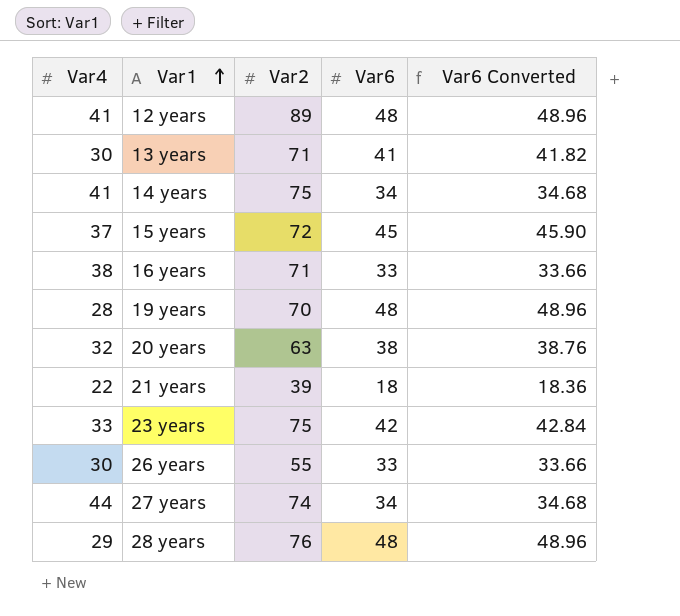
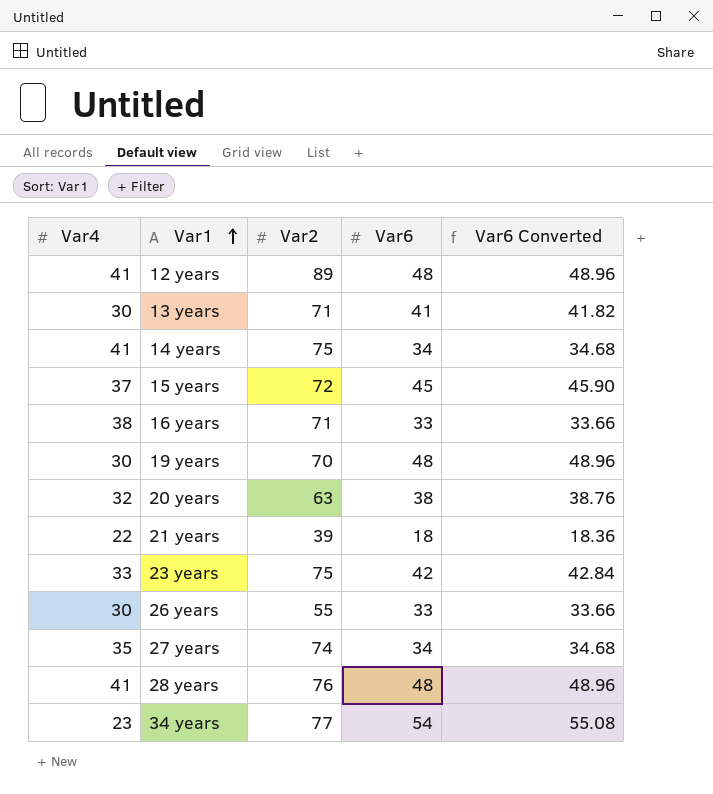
19 years | Var4: 28 -> 30
27 years | Var4: 44 -> 35
28 years | Var4: 29 -> 41
row 34 years: none -> 23 | 77 | 54 | 55.08

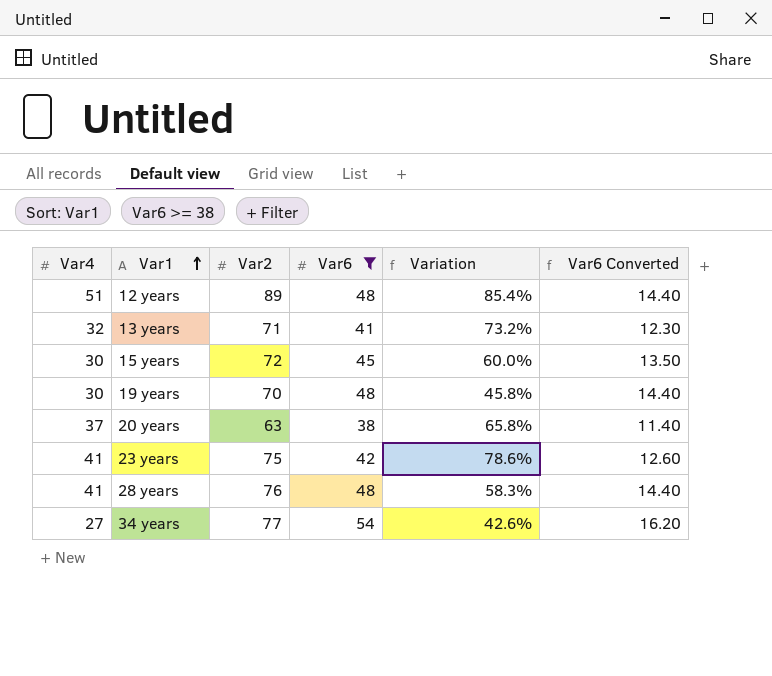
filter: none -> Var6 >= 38
column Variation | formula: none -> ([Var2] - [Var6]) / [Var6]
column Var6 Converted | formula: [Var6] * 1.02 -> [Var6] * 0.3
12 years | Var4: 41 -> 51
13 years | Var4: 30 -> 32
15 years | Var4: 37 -> 30
20 years | Var4: 32 -> 37
23 years | Var4: 33 -> 41
34 years | Var4: 23 -> 27

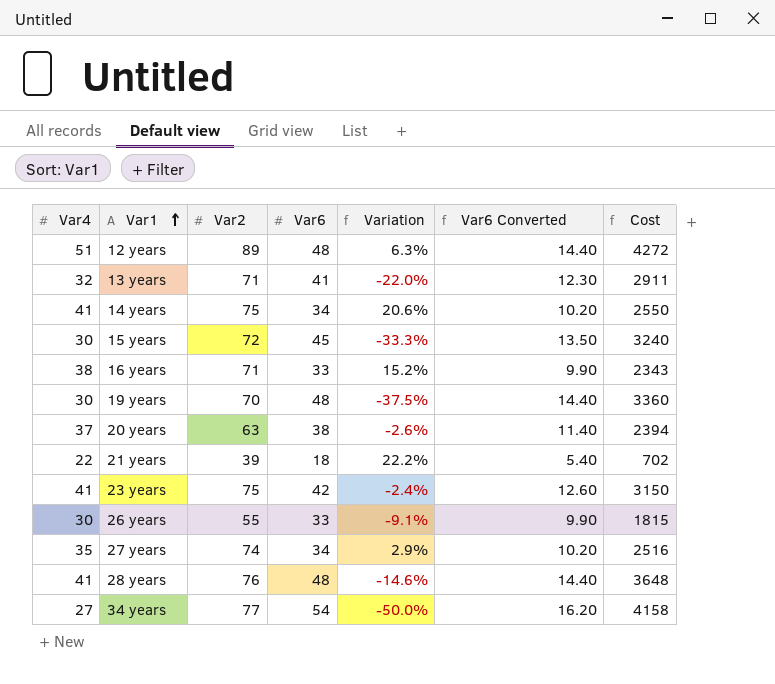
filter: Var6 >= 38 -> none
column Variation | formula: ([Var2] - [Var6]) / [Var6] -> ([Var4] - [Var6]) / [Var6]
column Cost | formula: none -> [Var2] * [Var6]

